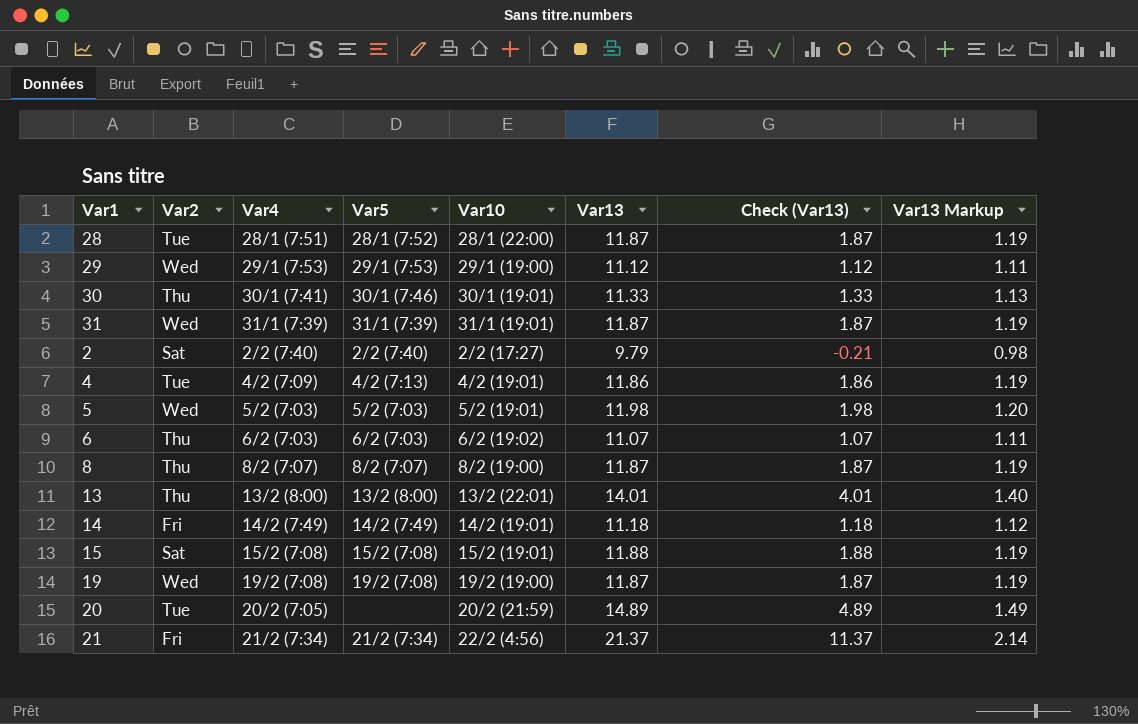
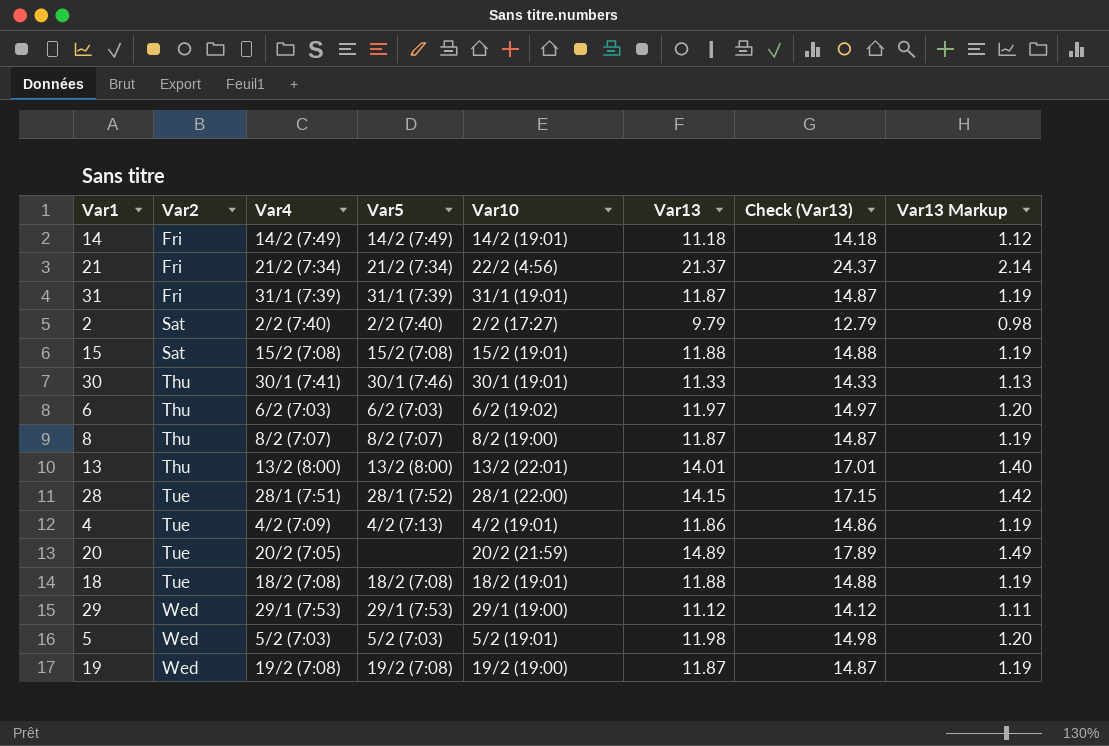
row order: none -> Var2 ascending
column Check (Var13) | formula: [Var13] - 10 -> [Var13] + 3
31 | Var2: Wed -> Fri
6 | Var13: 11.07 -> 11.97
6 | Var13 Markup: 1.11 -> 1.20
28 | Var13: 11.87 -> 14.15
28 | Var13 Markup: 1.19 -> 1.42
row 18: none -> Tue | 18/2 (7:08) | 18/2 (7:08) | 18/2 (19:01) | 11.88 | 14.88 | 1.19

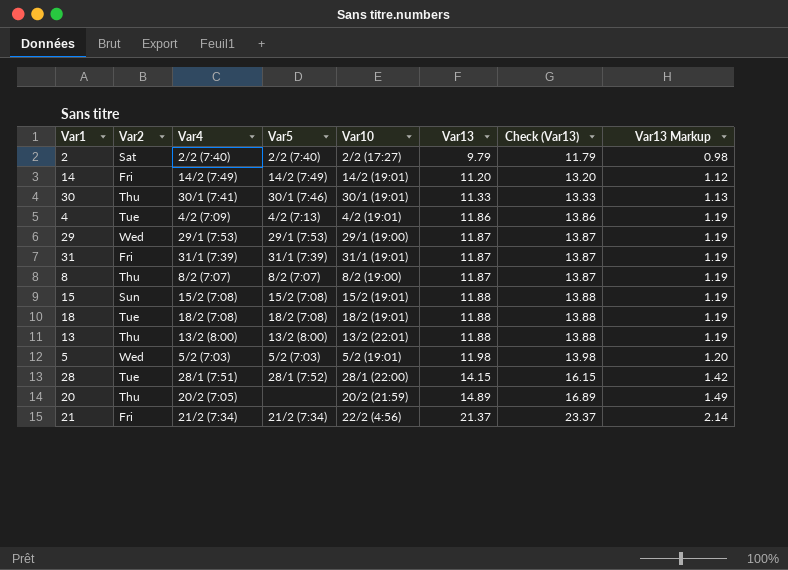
row order: Var2 ascending -> Var13 ascending
column Check (Var13) | formula: [Var13] + 3 -> [Var13] + 2
row 6: Thu | 6/2 (7:03) | 6/2 (7:03) | 6/2 (19:02) | 11.97 | 14.97 | 1.20 -> none
row 19: Wed | 19/2 (7:08) | 19/2 (7:08) | 19/2 (19:00) | 11.87 | 14.87 | 1.19 -> none
14 | Var13: 11.18 -> 11.20
29 | Var13: 11.12 -> 11.87
29 | Var13 Markup: 1.11 -> 1.19
15 | Var2: Sat -> Sun
13 | Var13: 14.01 -> 11.88
13 | Var13 Markup: 1.40 -> 1.19
20 | Var2: Tue -> Thu

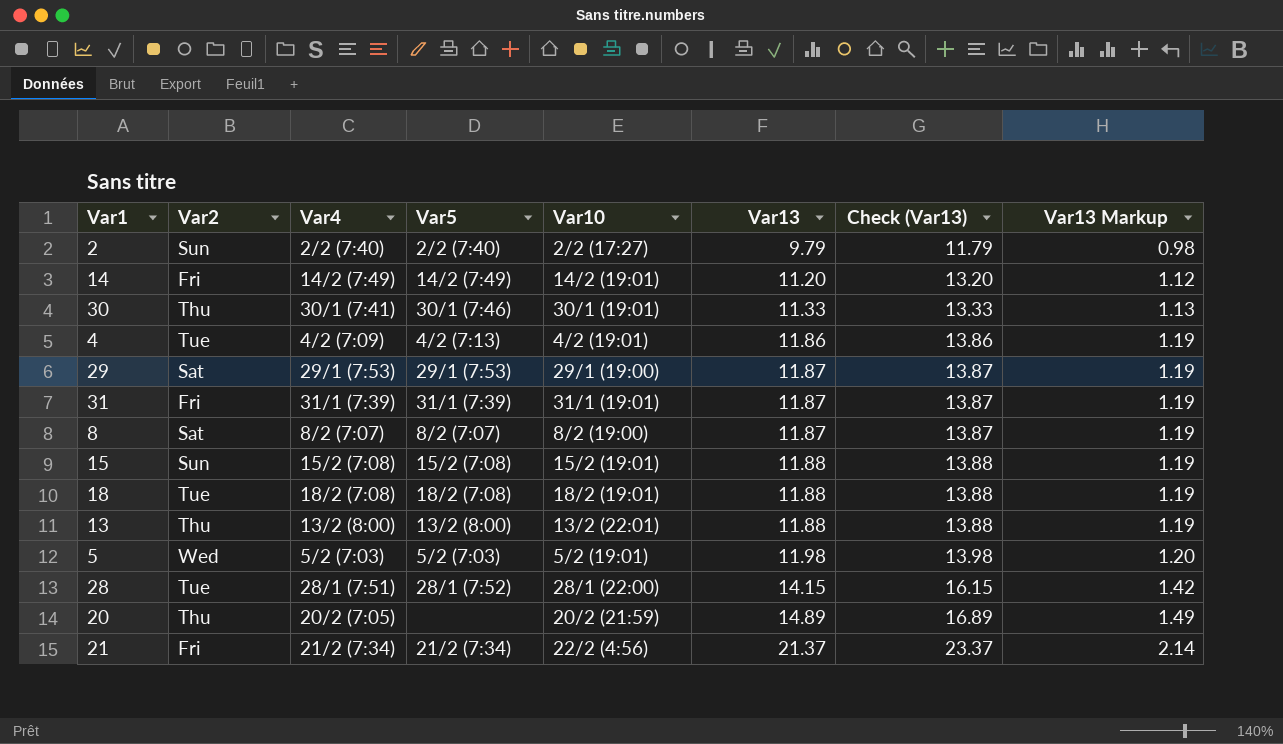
2 | Var2: Sat -> Sun
29 | Var2: Wed -> Sat
8 | Var2: Thu -> Sat

